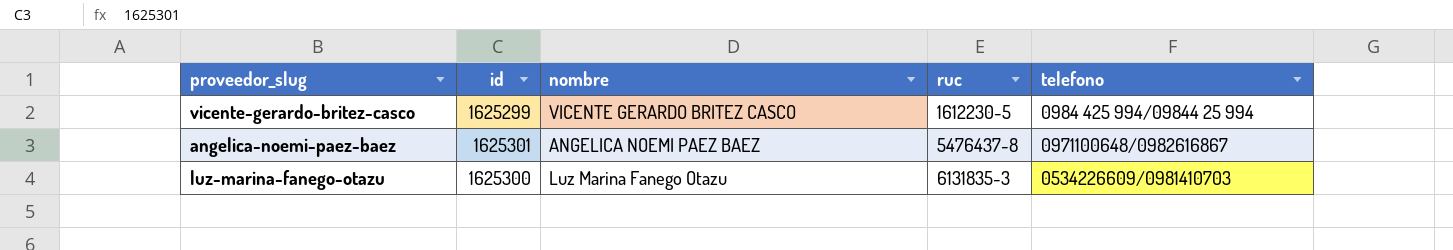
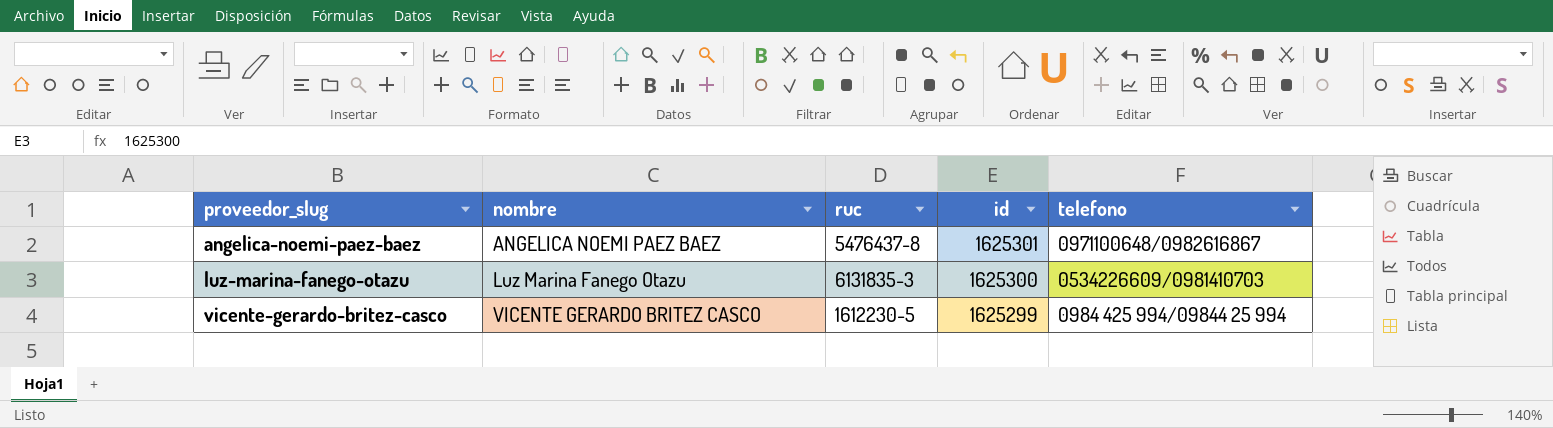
row order: ruc ascending -> proveedor_slug ascending
column id | position: 2 -> 4

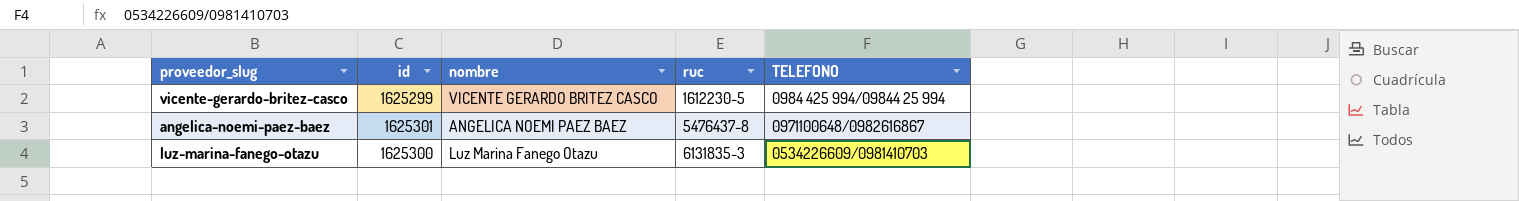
row order: proveedor_slug ascending -> ruc ascending
column id | position: 4 -> 2
column name: telefono -> TELEFONO

